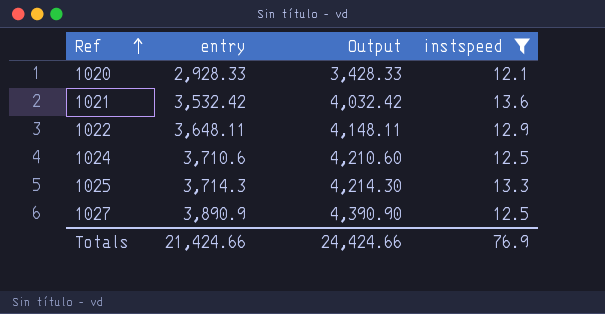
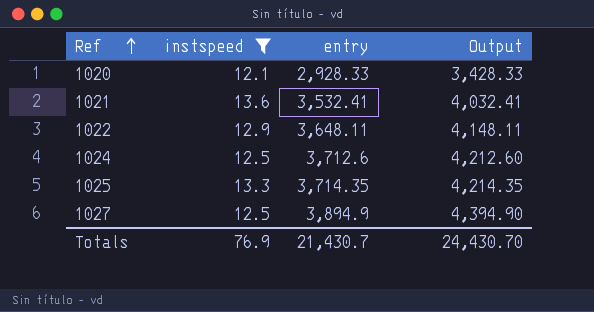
column instspeed | position: 4 -> 2
1021 | entry: 3,532.42 -> 3,532.41
1021 | Output: 4,032.42 -> 4,032.41
1024 | entry: 3,710.6 -> 3,712.6
1024 | Output: 4,210.60 -> 4,212.60
1025 | entry: 3,714.3 -> 3,714.35
1025 | Output: 4,214.30 -> 4,214.35
1027 | entry: 3,890.9 -> 3,894.9
1027 | Output: 4,390.90 -> 4,394.90
Totals | entry: 21,424.66 -> 21,430.7
Totals | Output: 24,424.66 -> 24,430.70

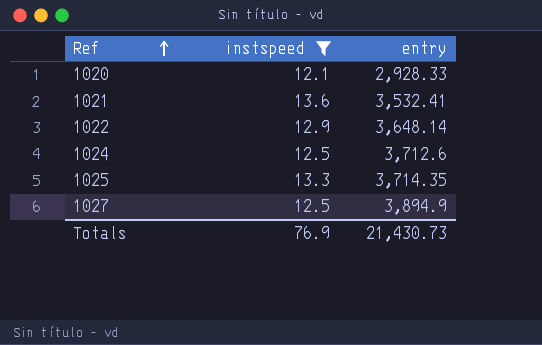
column Output | formula: [entry] + 500 -> none
1022 | entry: 3,648.11 -> 3,648.14
Totals | entry: 21,430.7 -> 21,430.73

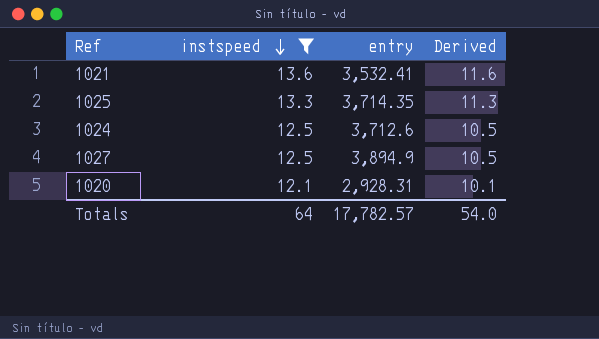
row order: Ref ascending -> instspeed descending
column Derived | formula: none -> [instspeed] - 2
row 1022: 12.9 | 3,648.14 -> none
1020 | entry: 2,928.33 -> 2,928.31
Totals | instspeed: 76.9 -> 64
Totals | entry: 21,430.73 -> 17,782.57

